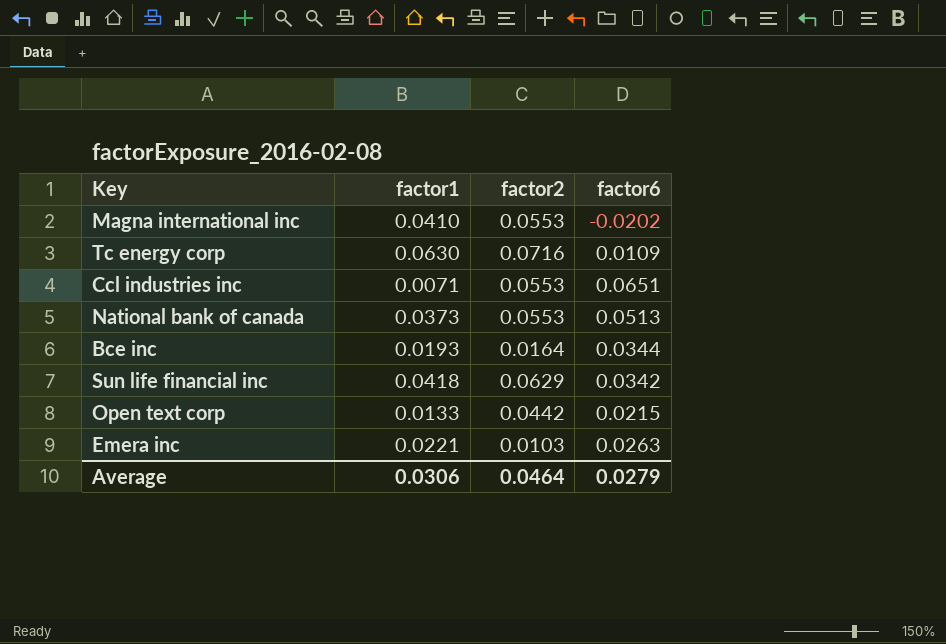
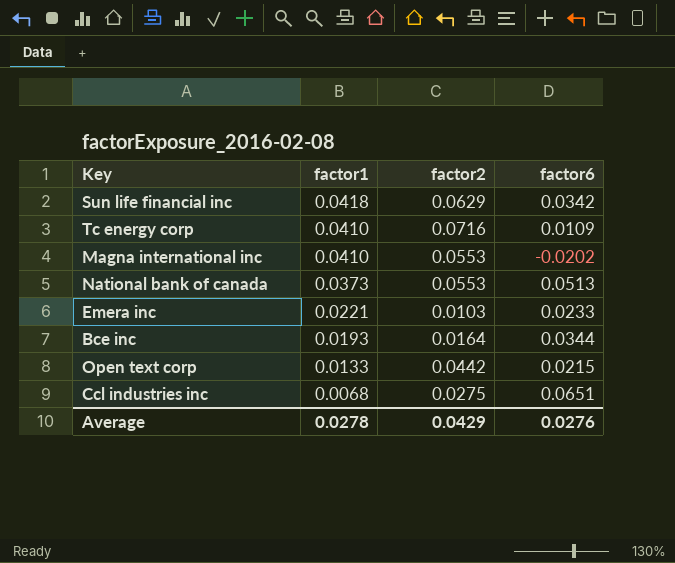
row order: none -> factor1 descending
Tc energy corp | factor1: 0.0630 -> 0.0410
Emera inc | factor6: 0.0263 -> 0.0233
Ccl industries inc | factor1: 0.0071 -> 0.0068
Ccl industries inc | factor2: 0.0553 -> 0.0275
Average | factor1: 0.0306 -> 0.0278
Average | factor2: 0.0464 -> 0.0429
Average | factor6: 0.0279 -> 0.0276

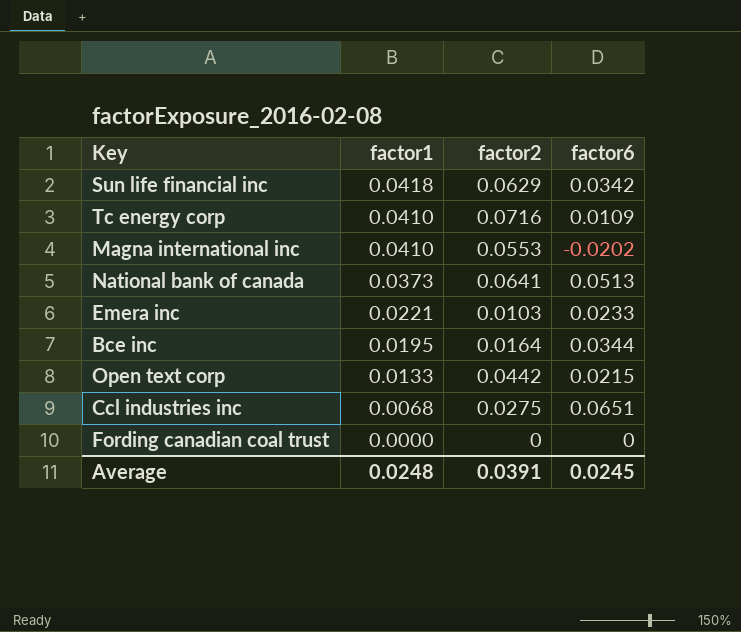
National bank of canada | factor2: 0.0553 -> 0.0641
Bce inc | factor1: 0.0193 -> 0.0195
row Fording canadian coal trust: none -> 0.0000 | 0 | 0
Average | factor1: 0.0278 -> 0.0248
Average | factor2: 0.0429 -> 0.0391
Average | factor6: 0.0276 -> 0.0245

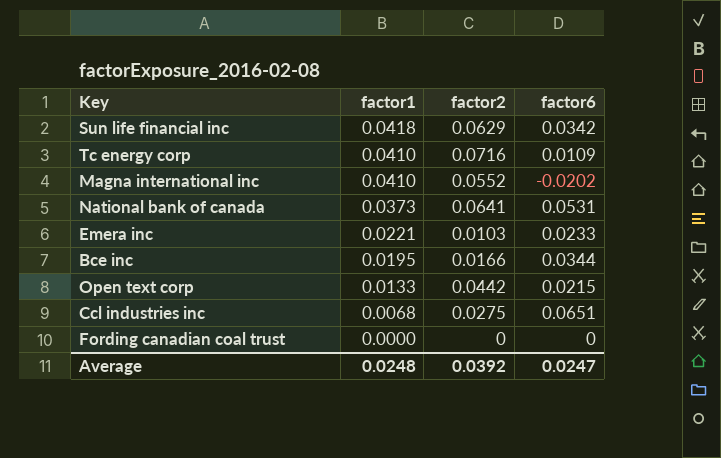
Magna international inc | factor2: 0.0553 -> 0.0552
National bank of canada | factor6: 0.0513 -> 0.0531
Bce inc | factor2: 0.0164 -> 0.0166
Average | factor2: 0.0391 -> 0.0392
Average | factor6: 0.0245 -> 0.0247

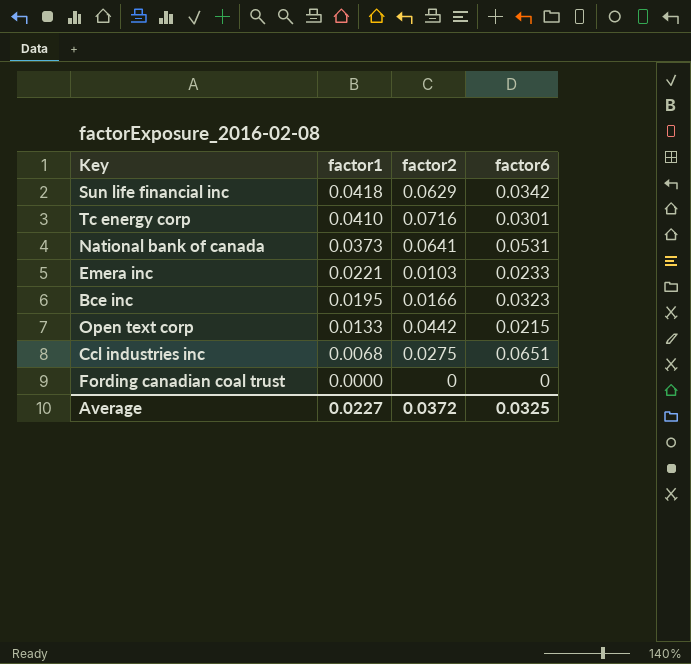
row Magna international inc: 0.0410 | 0.0552 | -0.0202 -> none
Tc energy corp | factor6: 0.0109 -> 0.0301
Bce inc | factor6: 0.0344 -> 0.0323
Average | factor1: 0.0248 -> 0.0227
Average | factor2: 0.0392 -> 0.0372
Average | factor6: 0.0247 -> 0.0325

